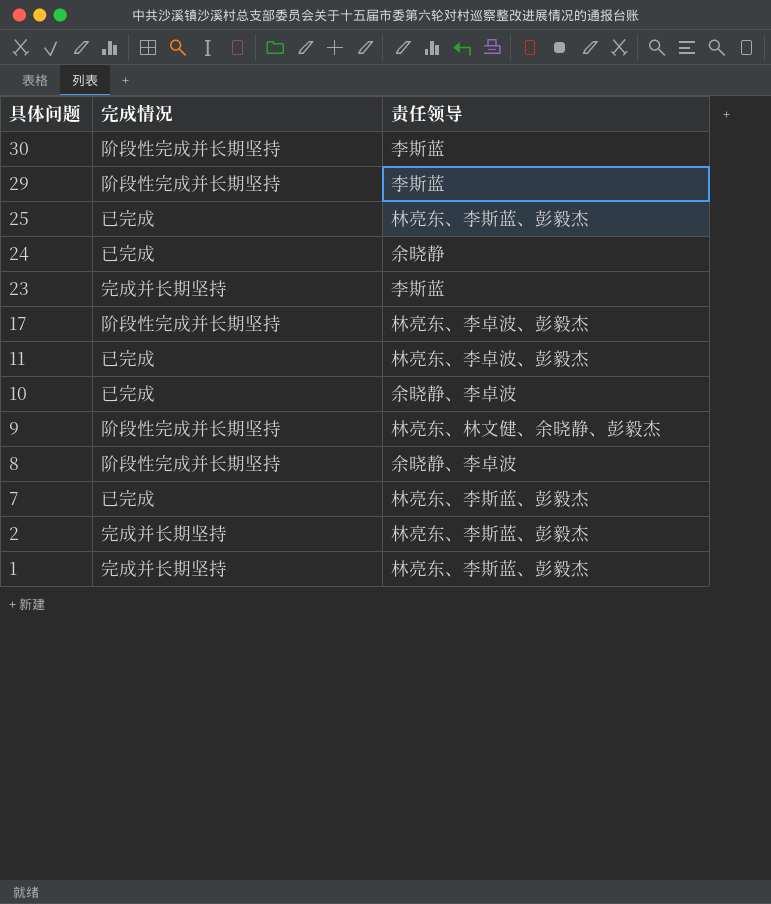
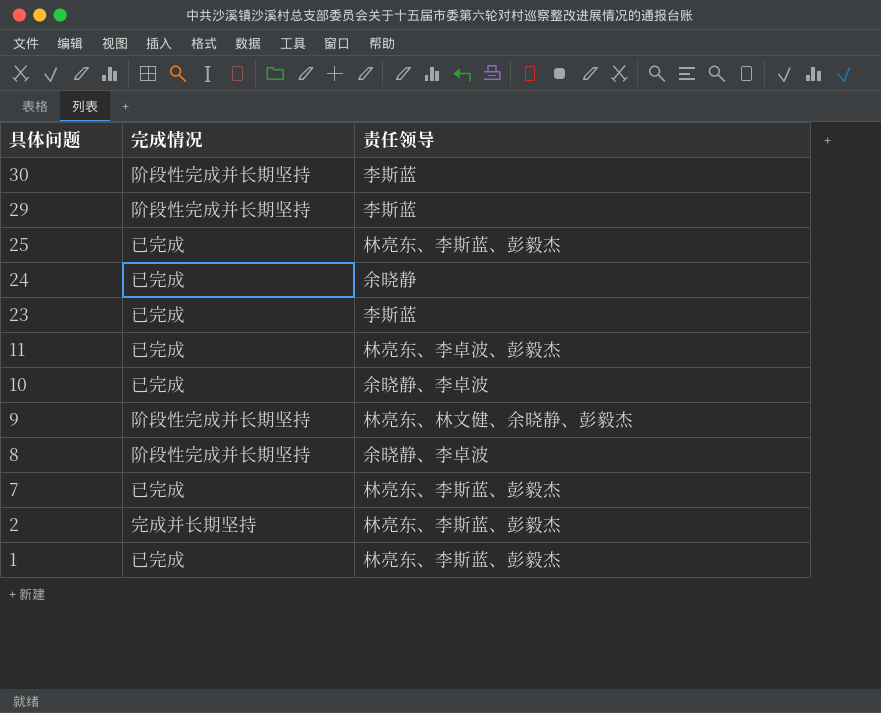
row 17: 阶段性完成并长期坚持 | 林亮东、李卓波、彭毅杰 -> none
23 | 完成情况: 完成并长期坚持 -> 已完成
1 | 完成情况: 完成并长期坚持 -> 已完成

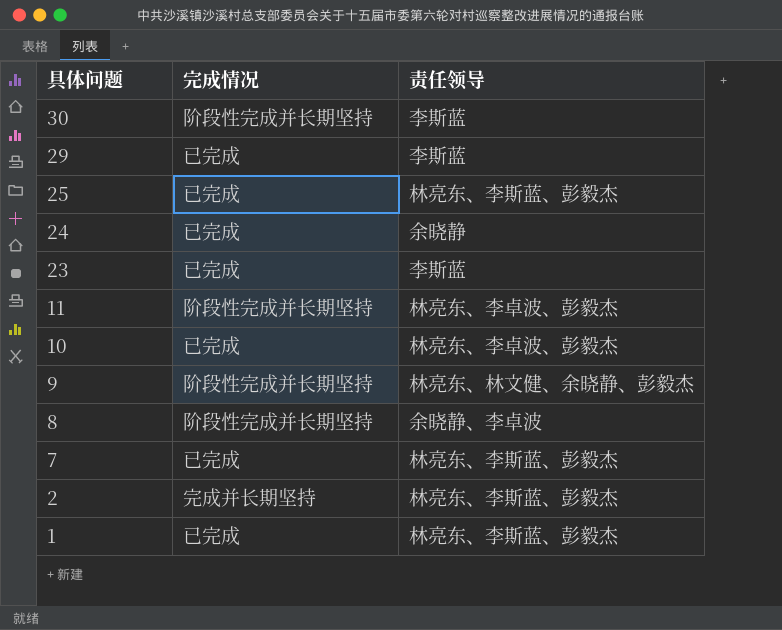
29 | 完成情况: 阶段性完成并长期坚持 -> 已完成
11 | 完成情况: 已完成 -> 阶段性完成并长期坚持
10 | 责任领导: 余晓静、李卓波 -> 林亮东、李卓波、彭毅杰

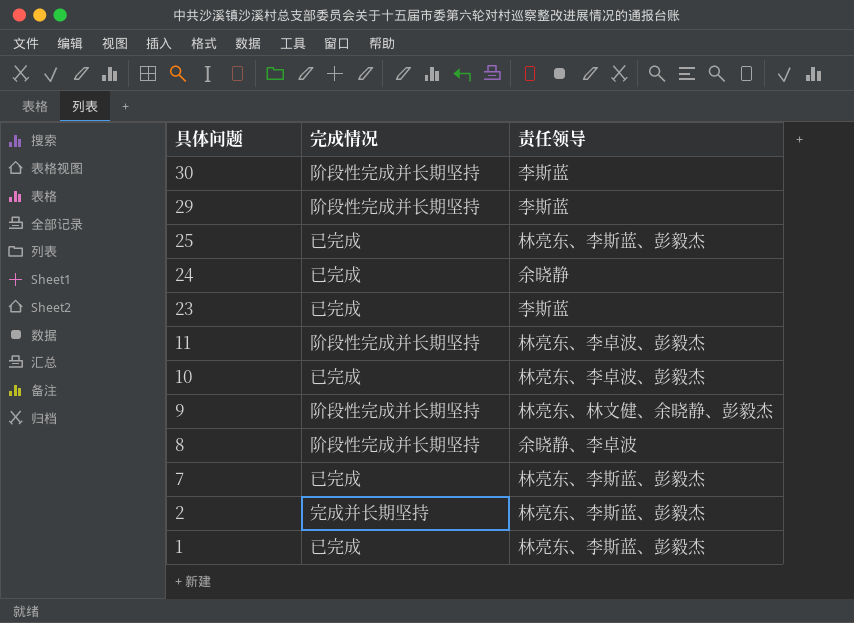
29 | 完成情况: 已完成 -> 阶段性完成并长期坚持

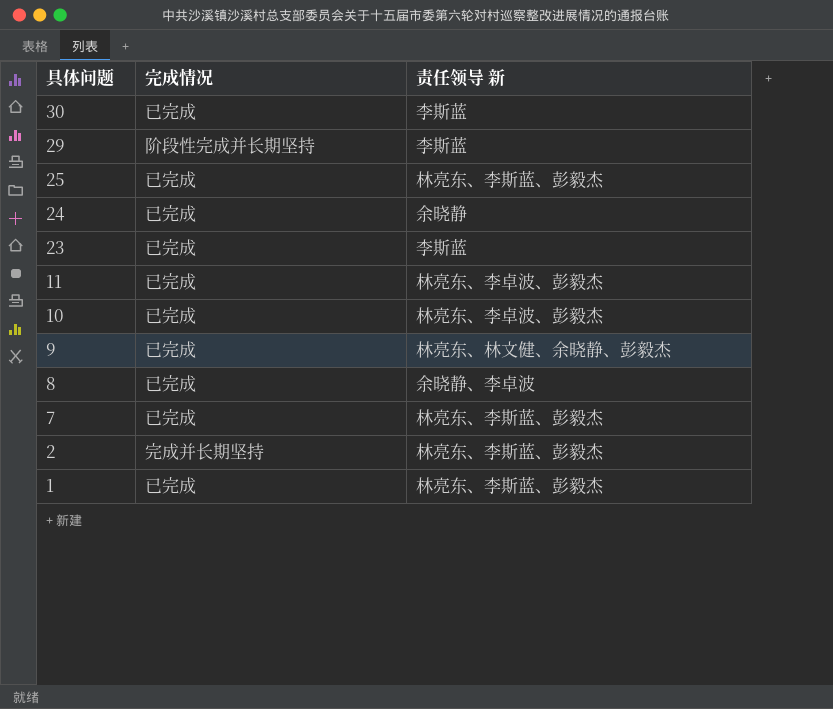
column name: 责任领导 -> 责任领导 新
30 | 完成情况: 阶段性完成并长期坚持 -> 已完成
11 | 完成情况: 阶段性完成并长期坚持 -> 已完成
9 | 完成情况: 阶段性完成并长期坚持 -> 已完成
8 | 完成情况: 阶段性完成并长期坚持 -> 已完成

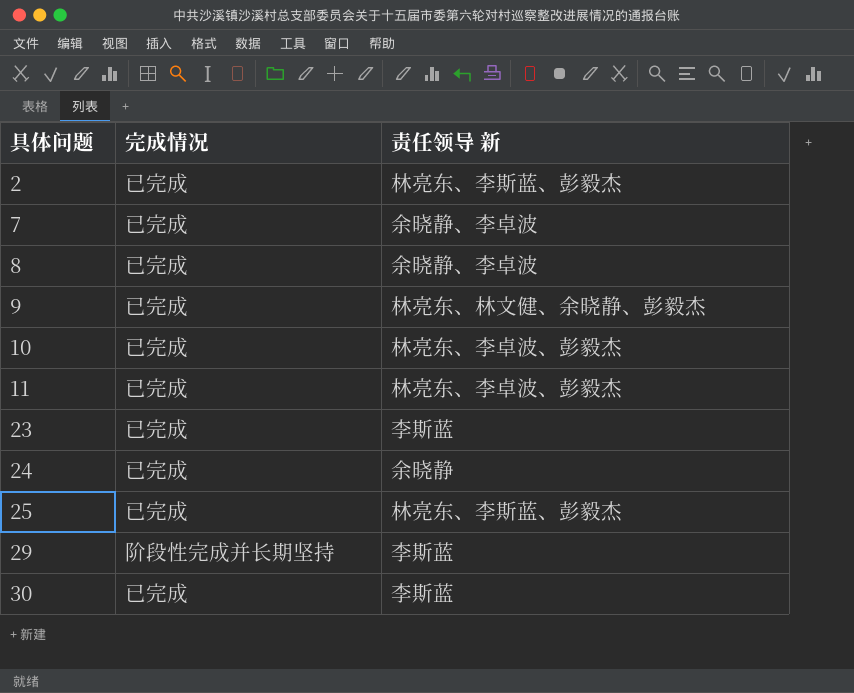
row order: 具体问题 descending -> 具体问题 ascending
row 1: 已完成 | 林亮东、李斯蓝、彭毅杰 -> none
2 | 完成情况: 完成并长期坚持 -> 已完成
7 | 责任领导 新: 林亮东、李斯蓝、彭毅杰 -> 余晓静、李卓波

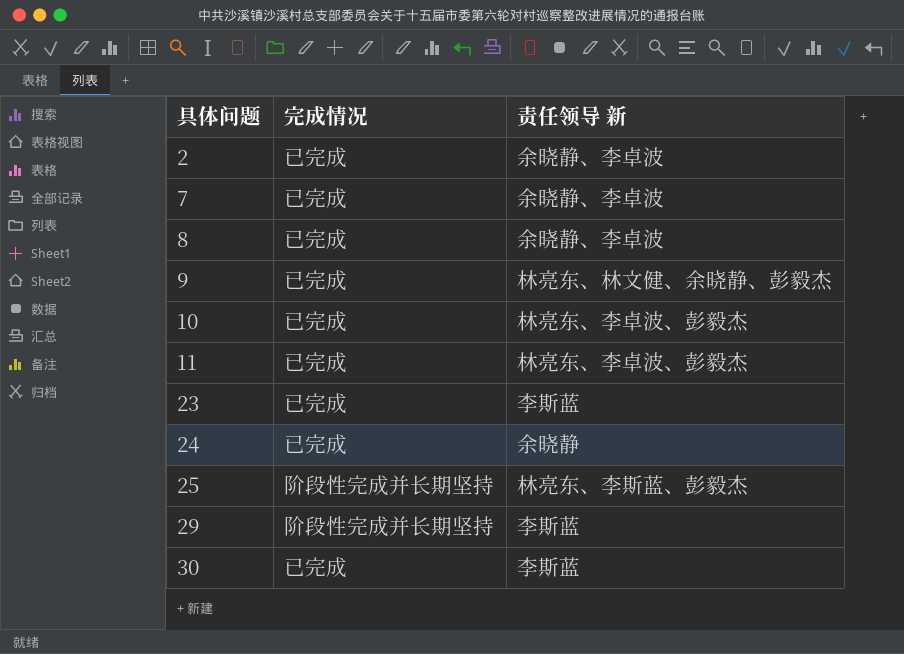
2 | 责任领导 新: 林亮东、李斯蓝、彭毅杰 -> 余晓静、李卓波
25 | 完成情况: 已完成 -> 阶段性完成并长期坚持

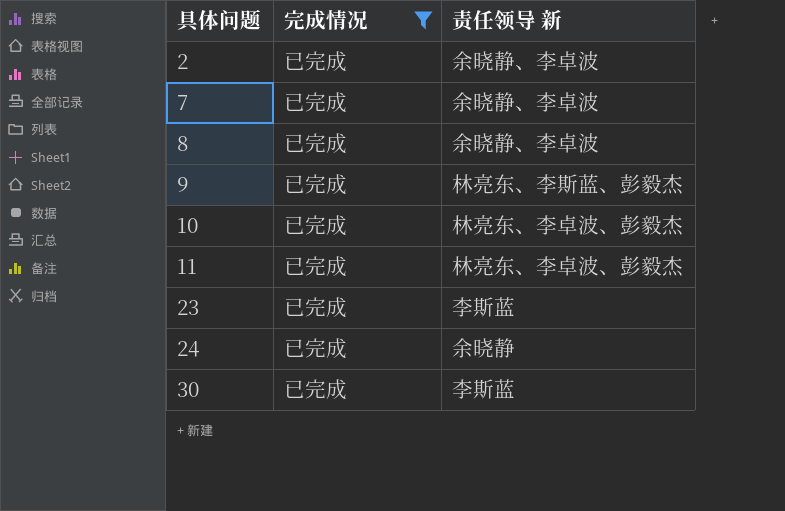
filter: none -> 完成情况 = 已完成
9 | 责任领导 新: 林亮东、林文健、余晓静、彭毅杰 -> 林亮东、李斯蓝、彭毅杰

